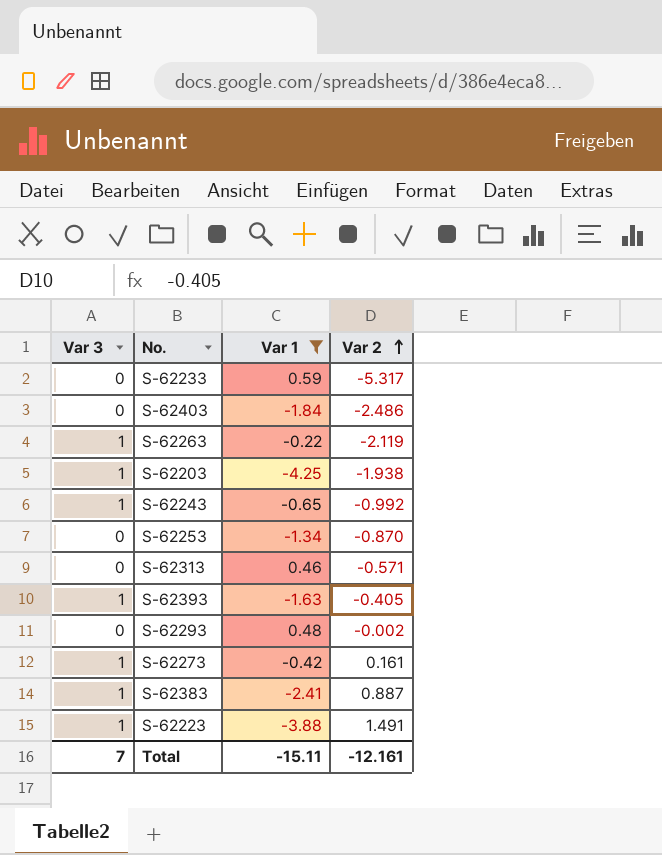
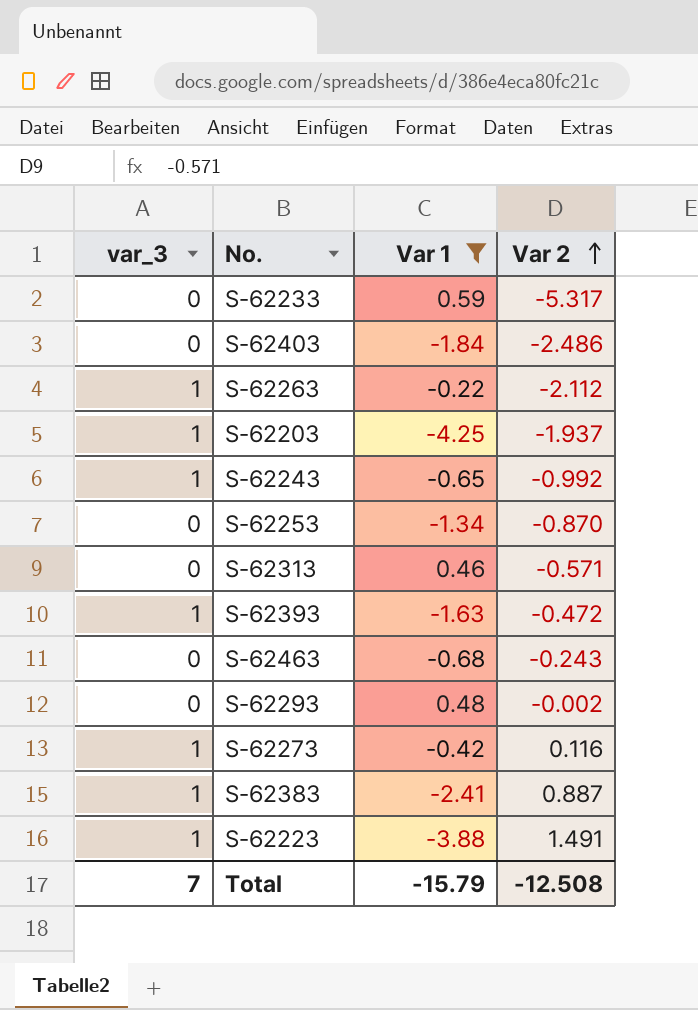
column name: Var 3 -> var_3
S-62263 | Var 2: -2.119 -> -2.112
S-62203 | Var 2: -1.938 -> -1.937
S-62393 | Var 2: -0.405 -> -0.472
row S-62463: none -> 0 | -0.68 | -0.243
S-62273 | Var 2: 0.161 -> 0.116
Total | Var 1: -15.11 -> -15.79
Total | Var 2: -12.161 -> -12.508

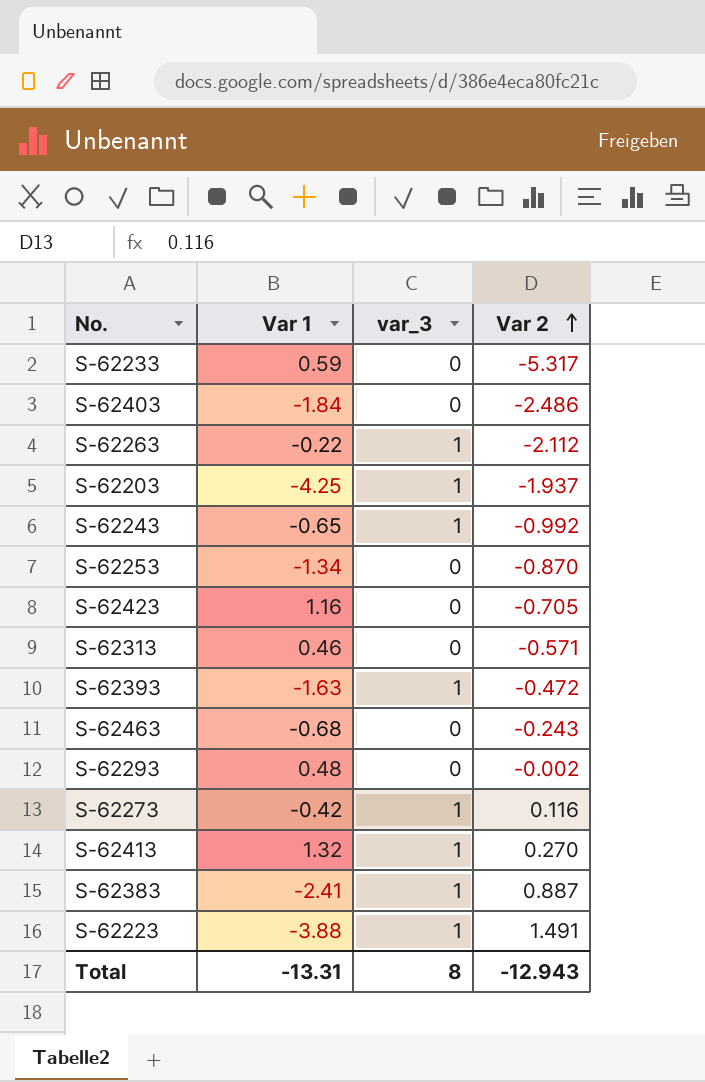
filter: Var 1 <= 0.59 -> none
column var_3 | position: 1 -> 3
Total | Var 1: -15.79 -> -13.31
Total | var_3: 7 -> 8
Total | Var 2: -12.508 -> -12.943

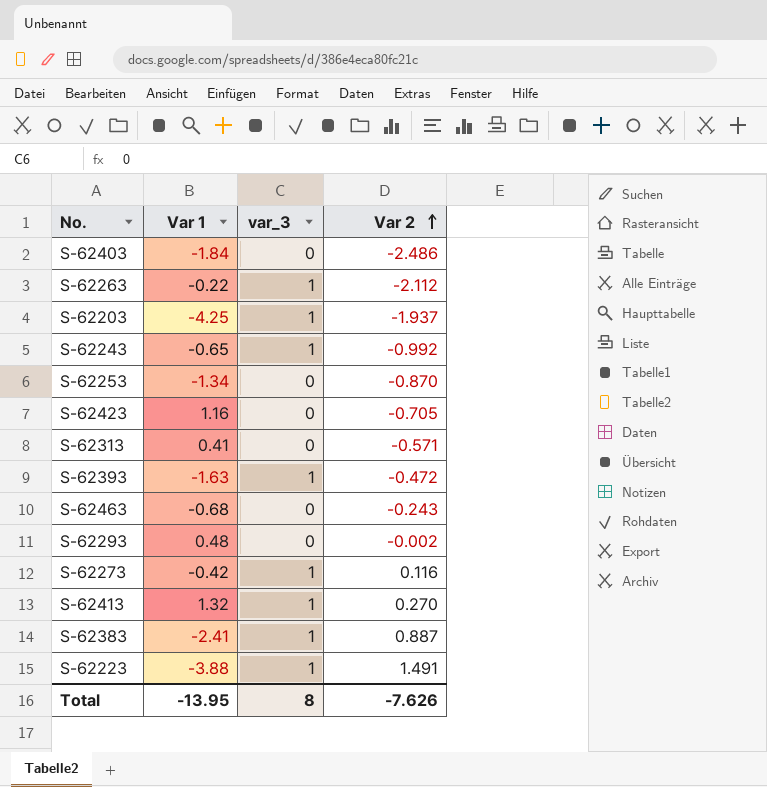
row S-62233: 0.59 | 0 | -5.317 -> none
S-62313 | Var 1: 0.46 -> 0.41
Total | Var 1: -13.31 -> -13.95
Total | Var 2: -12.943 -> -7.626

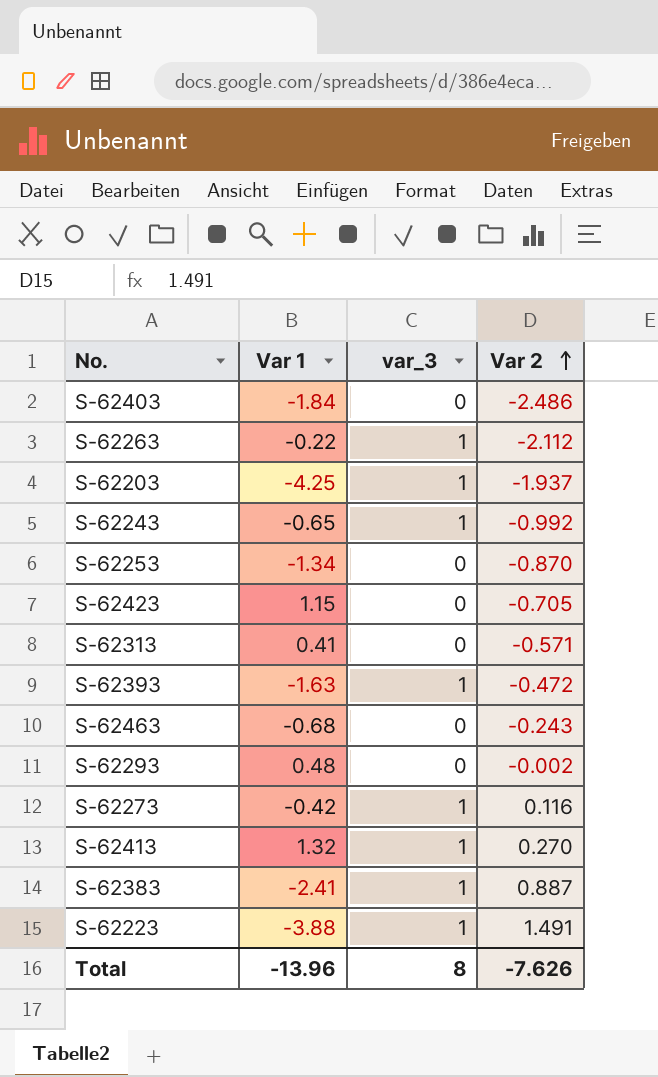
S-62423 | Var 1: 1.16 -> 1.15
Total | Var 1: -13.95 -> -13.96

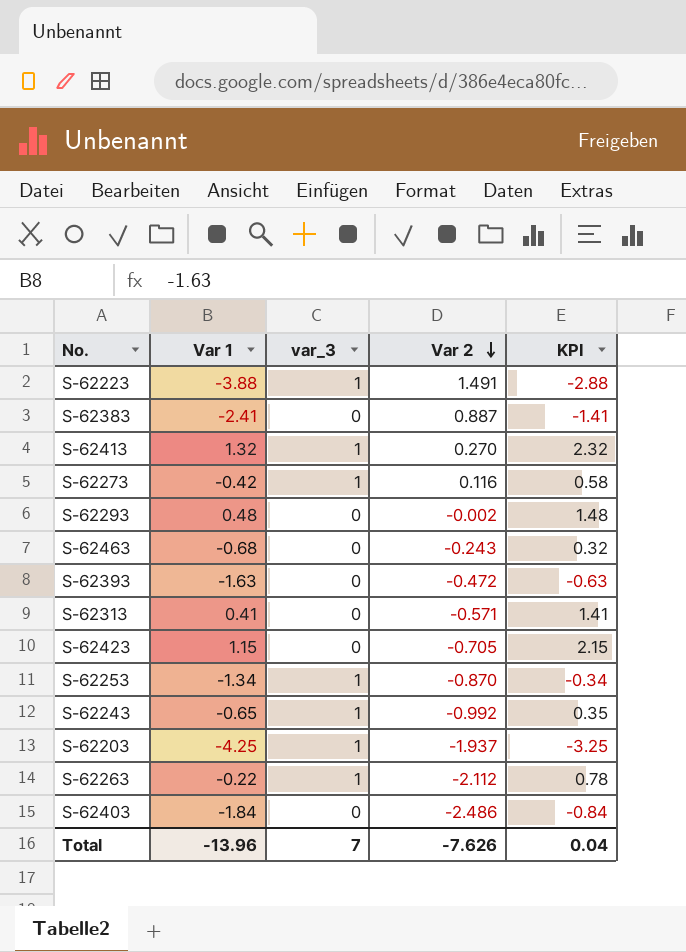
row order: Var 2 ascending -> Var 2 descending
column KPI | formula: none -> [Var 1] + 1
S-62383 | var_3: 1 -> 0
S-62393 | var_3: 1 -> 0
S-62253 | var_3: 0 -> 1
Total | var_3: 8 -> 7

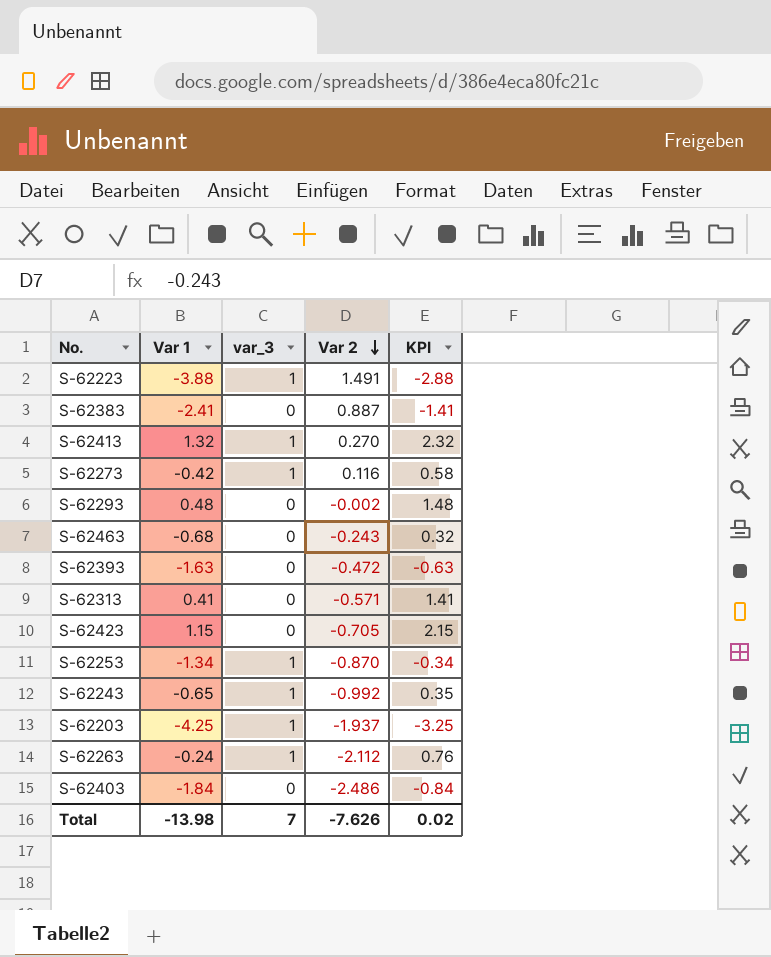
S-62263 | Var 1: -0.22 -> -0.24
S-62263 | KPI: 0.78 -> 0.76
Total | Var 1: -13.96 -> -13.98
Total | KPI: 0.04 -> 0.02

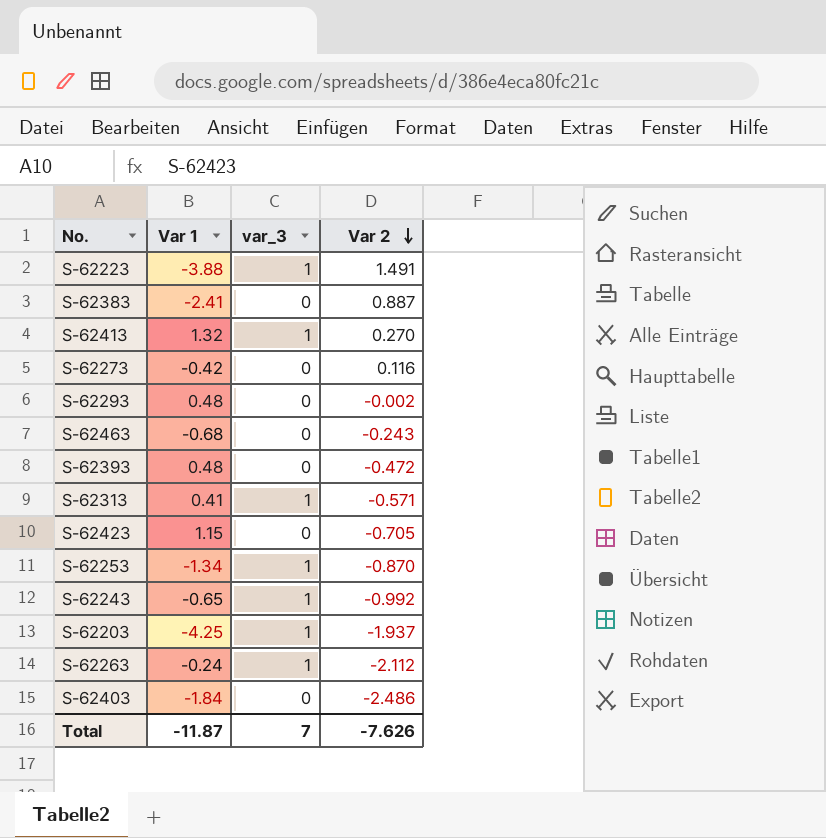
column KPI | formula: [Var 1] + 1 -> none
S-62273 | var_3: 1 -> 0
S-62393 | Var 1: -1.63 -> 0.48
S-62313 | var_3: 0 -> 1
Total | Var 1: -13.98 -> -11.87

